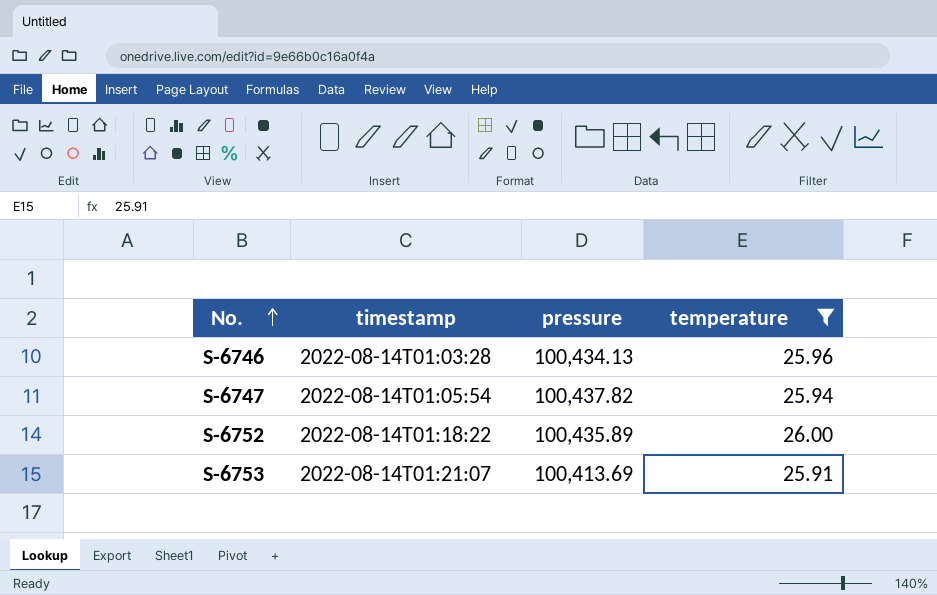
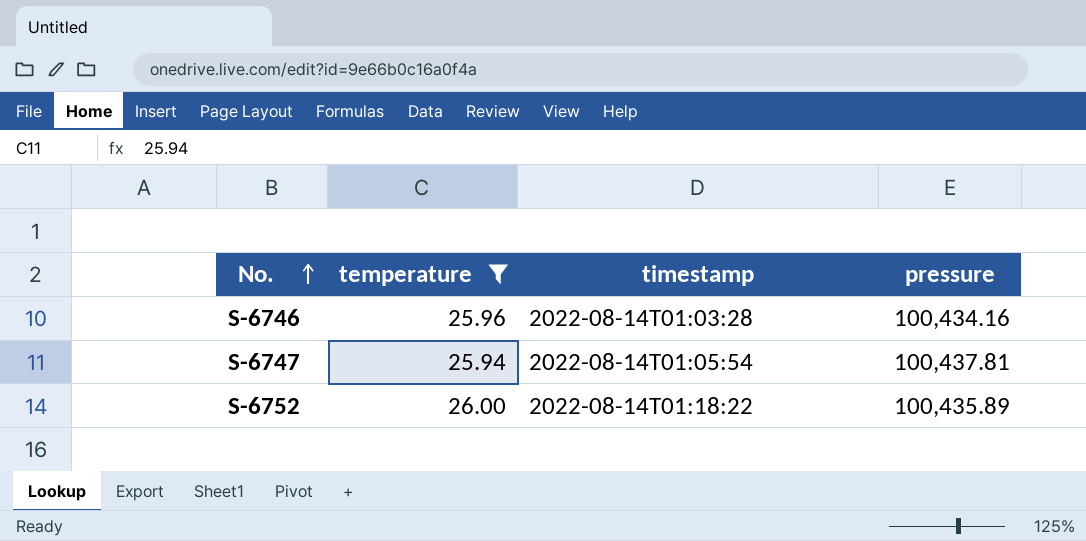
column temperature | position: 4 -> 2
row S-6753: 2022-08-14T01:21:07 | 100,413.69 | 25.91 -> none
S-6746 | pressure: 100,434.13 -> 100,434.16
S-6747 | pressure: 100,437.82 -> 100,437.81

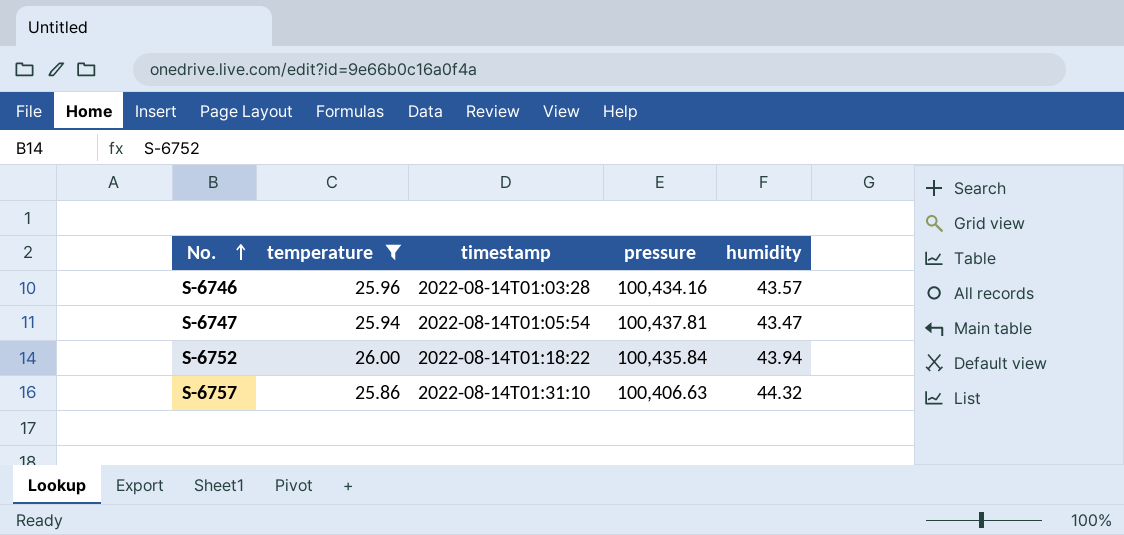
column humidity | position: none -> 5
S-6752 | pressure: 100,435.89 -> 100,435.84
row S-6757: none -> 25.86 | 2022-08-14T01:31:10 | 100,406.63 | 44.32

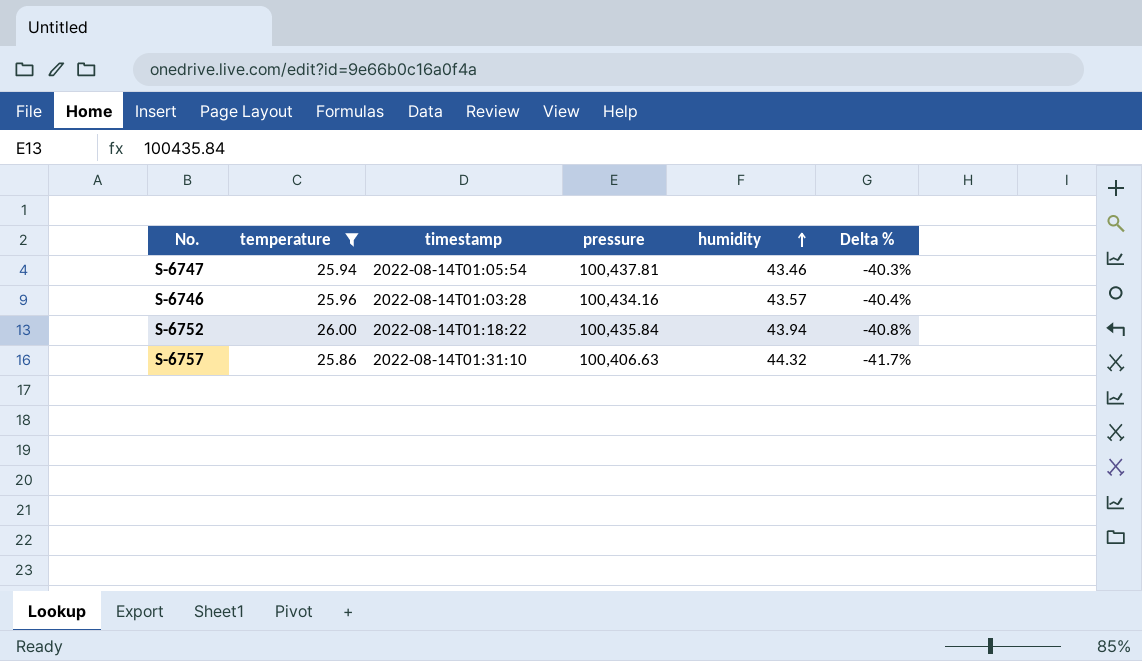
row order: No. ascending -> humidity ascending
column Delta % | formula: none -> ([temperature] - [humidity]) / [humidity]
S-6747 | humidity: 43.47 -> 43.46

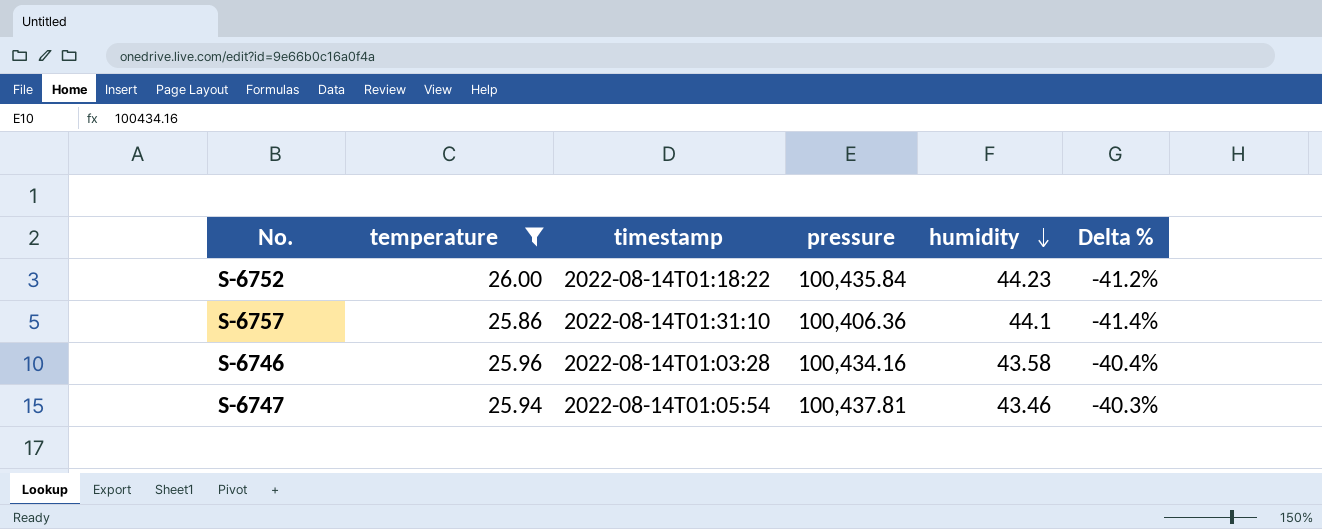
row order: humidity ascending -> humidity descending
S-6752 | humidity: 43.94 -> 44.23
S-6752 | Delta %: -40.8% -> -41.2%
S-6757 | pressure: 100,406.63 -> 100,406.36
S-6757 | humidity: 44.32 -> 44.1
S-6757 | Delta %: -41.7% -> -41.4%
S-6746 | humidity: 43.57 -> 43.58

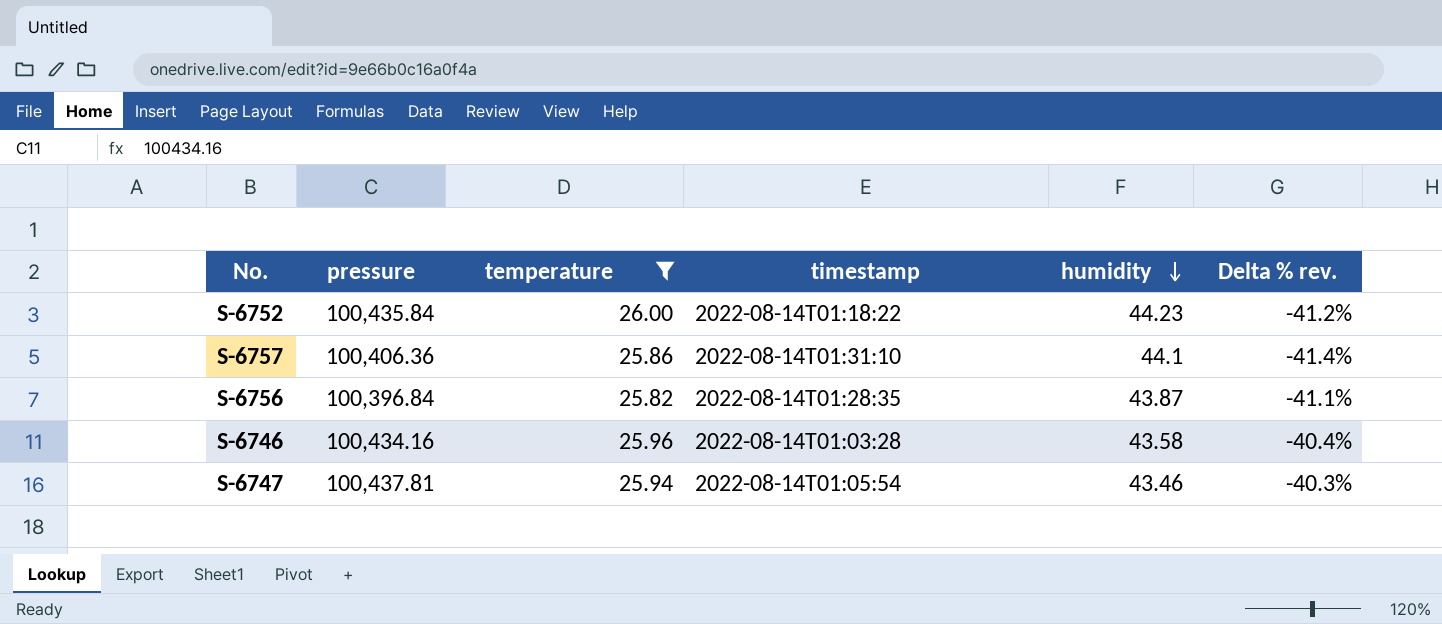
column pressure | position: 4 -> 2
column name: Delta % -> Delta % rev.
row S-6756: none -> 100,396.84 | 25.82 | 2022-08-14T01:28:35 | 43.87 | -41.1%

